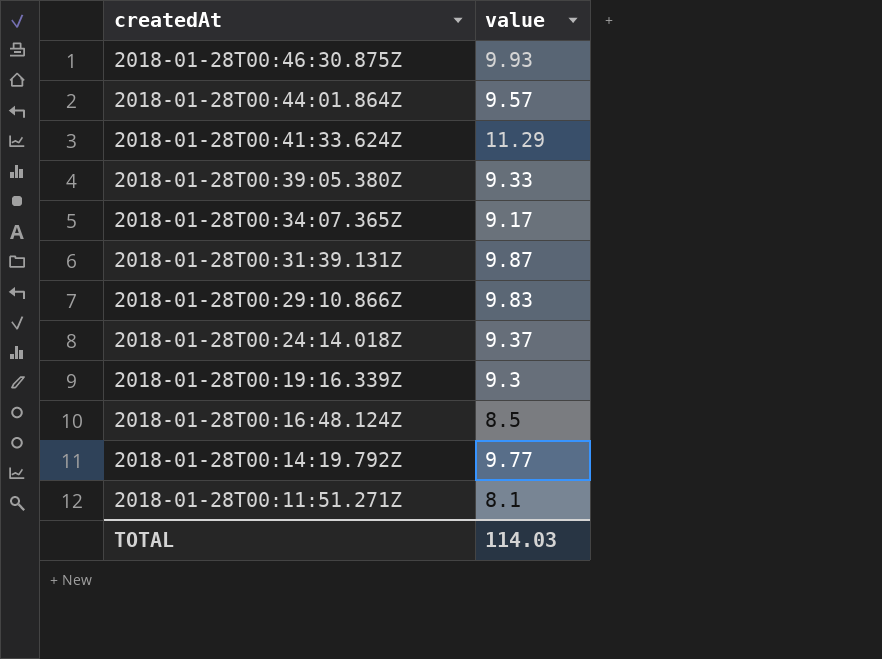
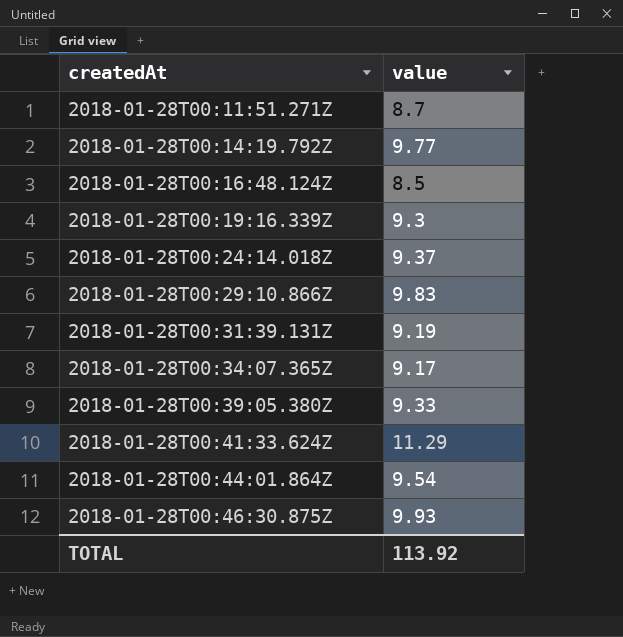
row order: createdAt descending -> createdAt ascending
2018-01-28T00:11:51.271Z | value: 8.1 -> 8.7
2018-01-28T00:31:39.131Z | value: 9.87 -> 9.19
2018-01-28T00:44:01.864Z | value: 9.57 -> 9.54
TOTAL | value: 114.03 -> 113.92

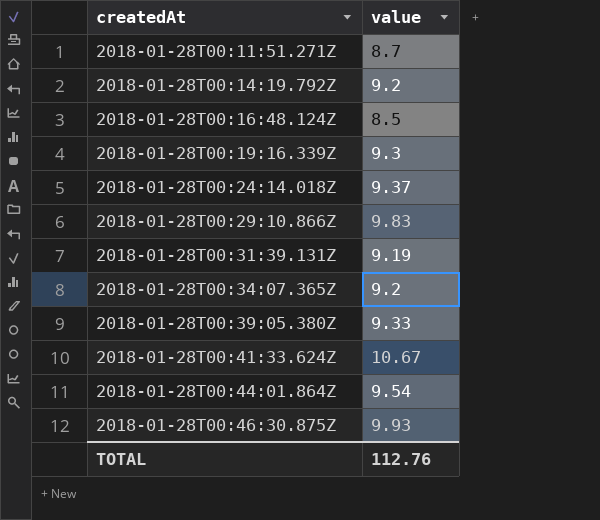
2018-01-28T00:14:19.792Z | value: 9.77 -> 9.2
2018-01-28T00:34:07.365Z | value: 9.17 -> 9.2
2018-01-28T00:41:33.624Z | value: 11.29 -> 10.67
TOTAL | value: 113.92 -> 112.76

